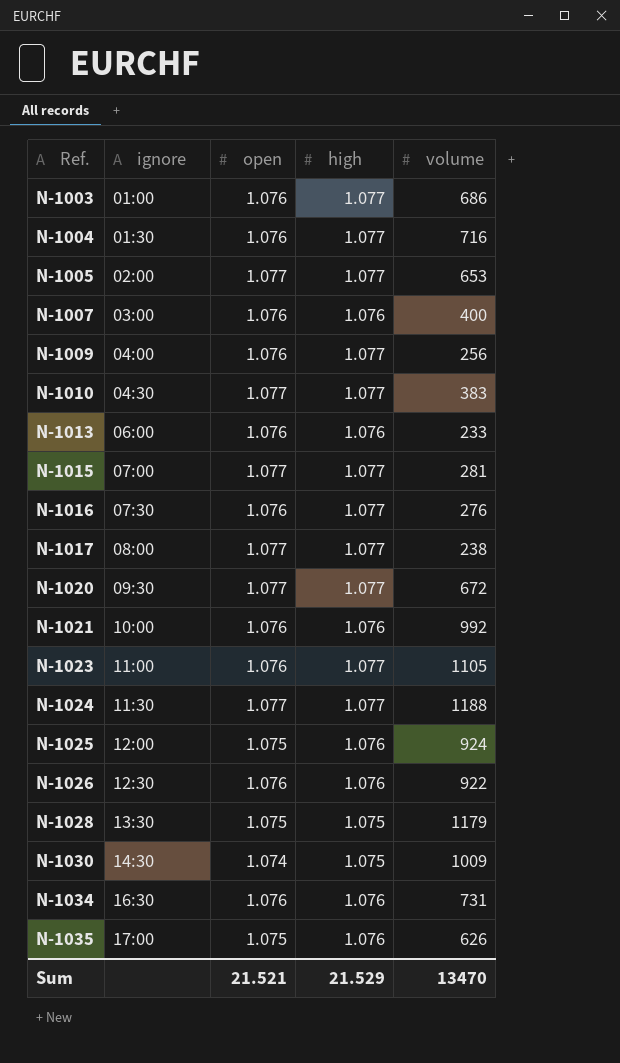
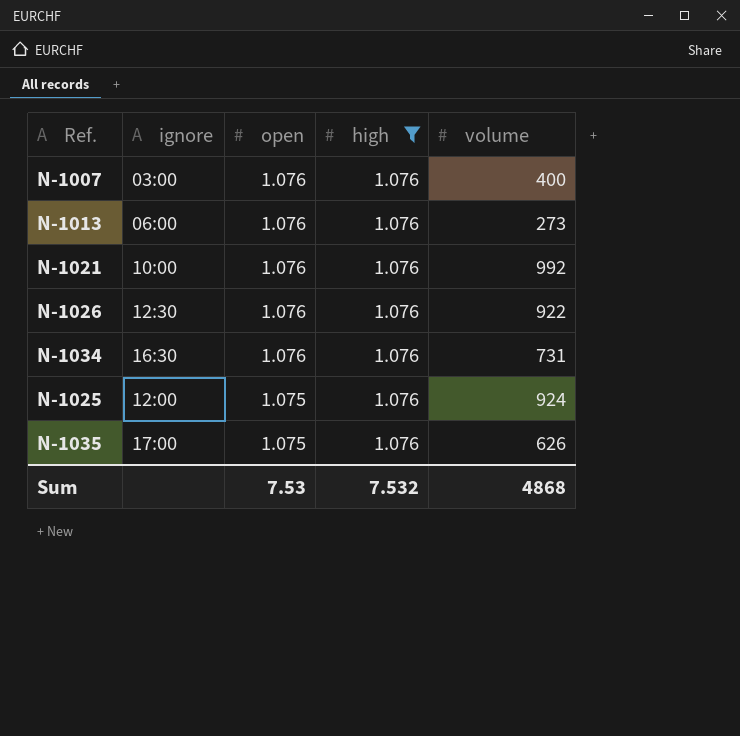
filter: none -> high = 1.076
row order: Ref. ascending -> open descending
N-1013 | volume: 233 -> 273
Sum | open: 21.521 -> 7.53
Sum | high: 21.529 -> 7.532
Sum | volume: 13470 -> 4868

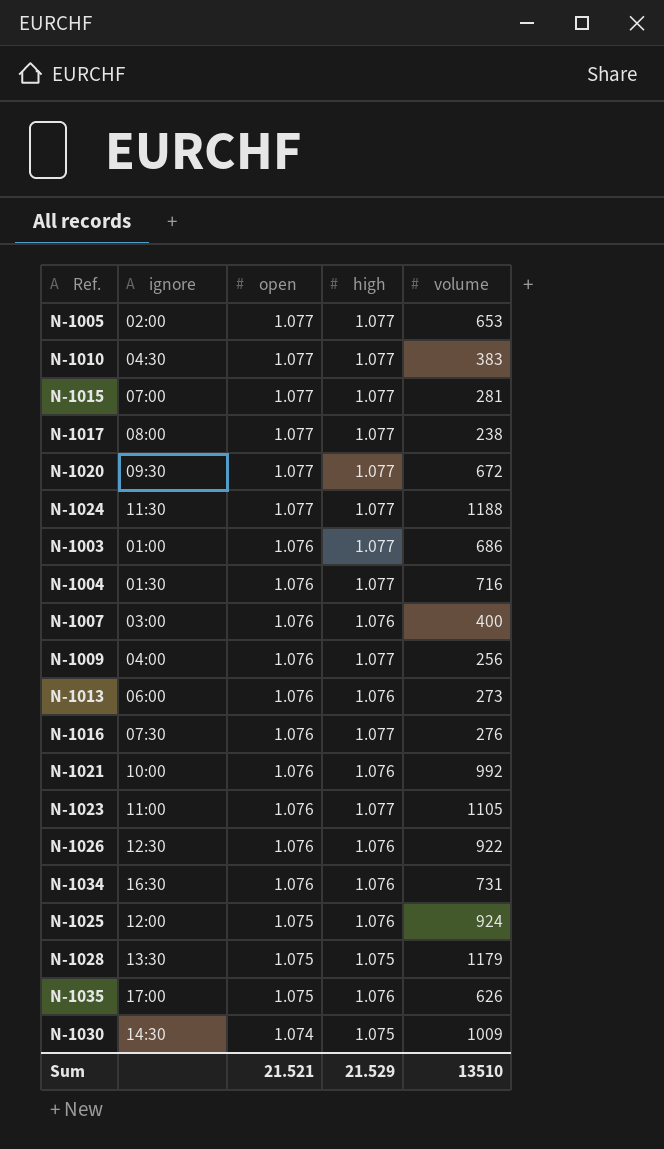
filter: high = 1.076 -> none
Sum | open: 7.53 -> 21.521
Sum | high: 7.532 -> 21.529
Sum | volume: 4868 -> 13510

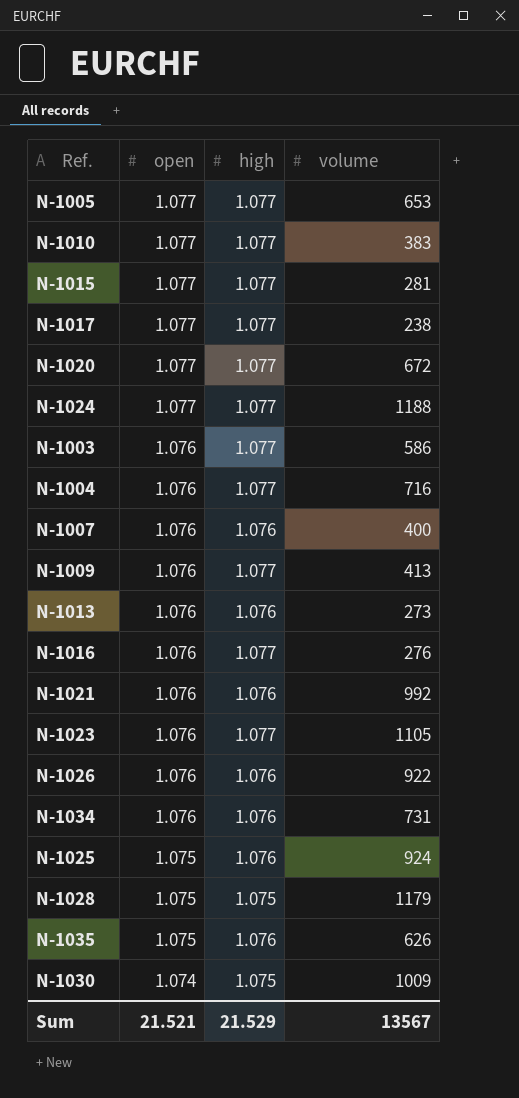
column ignore | position: 2 -> none
N-1003 | volume: 686 -> 586
N-1009 | volume: 256 -> 413
Sum | volume: 13510 -> 13567

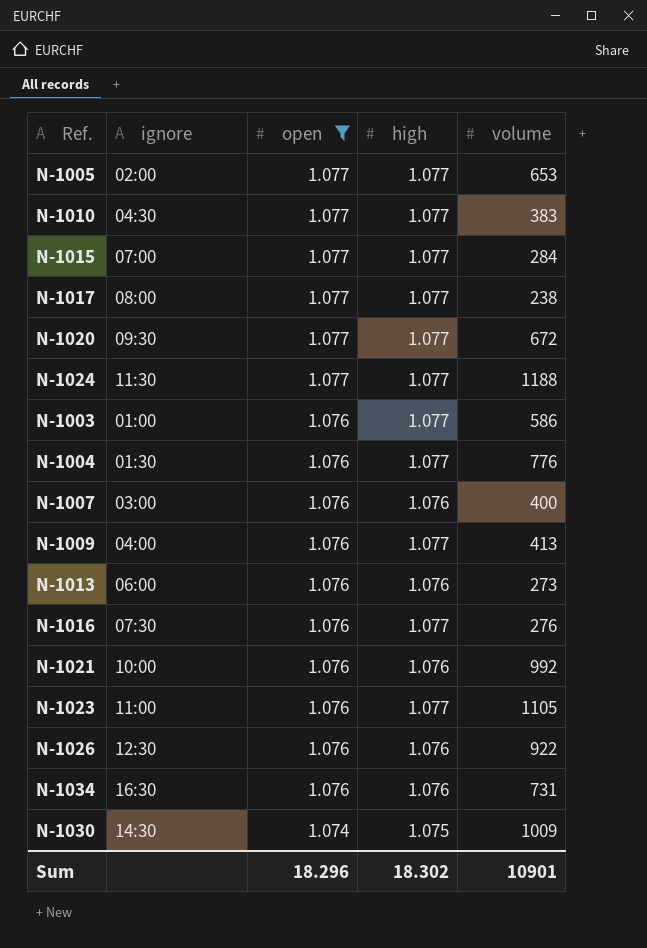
filter: none -> open != 1.075
column ignore | position: none -> 2
N-1015 | volume: 281 -> 284
N-1004 | volume: 716 -> 776
Sum | open: 21.521 -> 18.296
Sum | high: 21.529 -> 18.302
Sum | volume: 13567 -> 10901

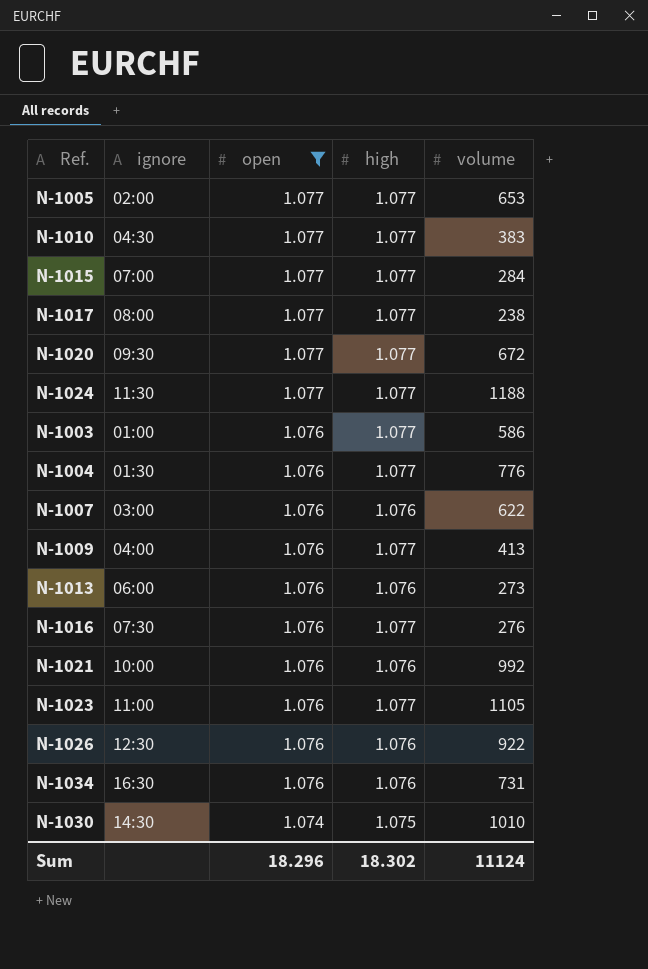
N-1007 | volume: 400 -> 622
N-1030 | volume: 1009 -> 1010
Sum | volume: 10901 -> 11124

